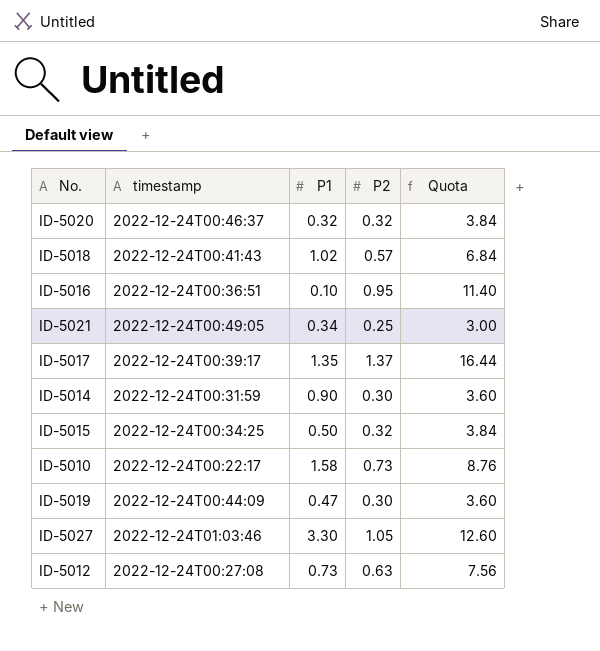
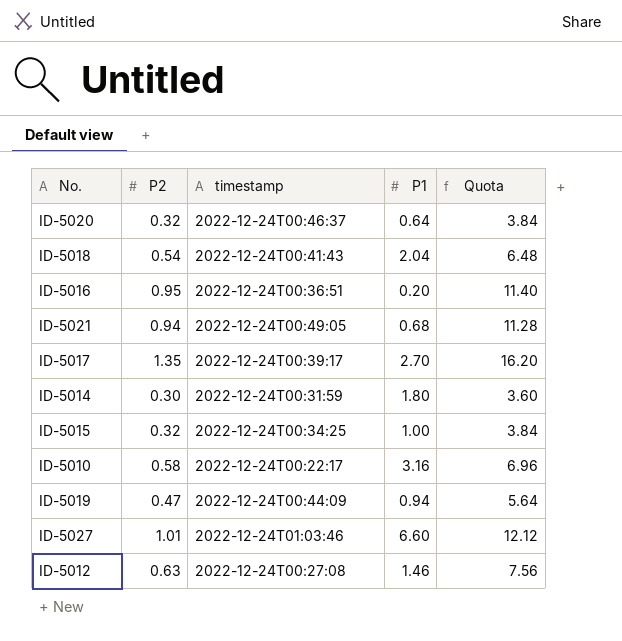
column P2 | position: 4 -> 2
ID-5020 | P1: 0.32 -> 0.64
ID-5018 | P2: 0.57 -> 0.54
ID-5018 | P1: 1.02 -> 2.04
ID-5018 | Quota: 6.84 -> 6.48
ID-5016 | P1: 0.10 -> 0.20
ID-5021 | P2: 0.25 -> 0.94
ID-5021 | P1: 0.34 -> 0.68
ID-5021 | Quota: 3.00 -> 11.28
ID-5017 | P2: 1.37 -> 1.35
ID-5017 | P1: 1.35 -> 2.70
ID-5017 | Quota: 16.44 -> 16.20
ID-5014 | P1: 0.90 -> 1.80
ID-5015 | P1: 0.50 -> 1.00
ID-5010 | P2: 0.73 -> 0.58
ID-5010 | P1: 1.58 -> 3.16
ID-5010 | Quota: 8.76 -> 6.96
ID-5019 | P2: 0.30 -> 0.47
ID-5019 | P1: 0.47 -> 0.94
ID-5019 | Quota: 3.60 -> 5.64
ID-5027 | P2: 1.05 -> 1.01
ID-5027 | P1: 3.30 -> 6.60
ID-5027 | Quota: 12.60 -> 12.12
ID-5012 | P1: 0.73 -> 1.46

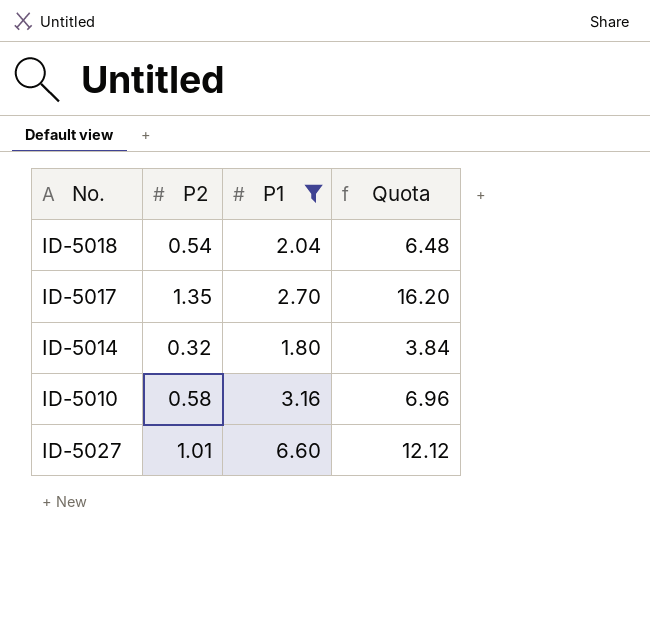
filter: none -> P1 >= 1.80
column timestamp | position: 3 -> none
ID-5014 | P2: 0.30 -> 0.32
ID-5014 | Quota: 3.60 -> 3.84

